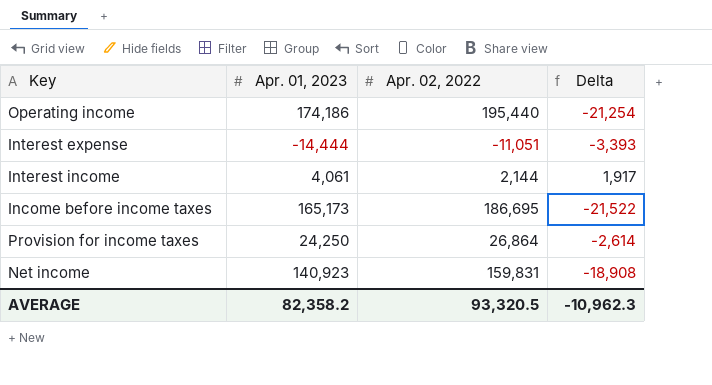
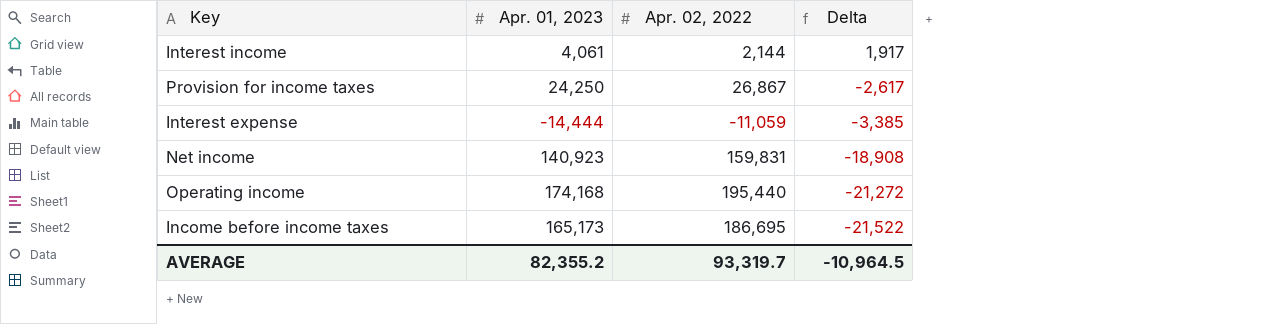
row order: none -> Delta descending
Provision for income taxes | Apr. 02, 2022: 26,864 -> 26,867
Provision for income taxes | Delta: -2,614 -> -2,617
Interest expense | Apr. 02, 2022: -11,051 -> -11,059
Interest expense | Delta: -3,393 -> -3,385
Operating income | Apr. 01, 2023: 174,186 -> 174,168
Operating income | Delta: -21,254 -> -21,272
AVERAGE | Apr. 01, 2023: 82,358.2 -> 82,355.2
AVERAGE | Apr. 02, 2022: 93,320.5 -> 93,319.7
AVERAGE | Delta: -10,962.3 -> -10,964.5

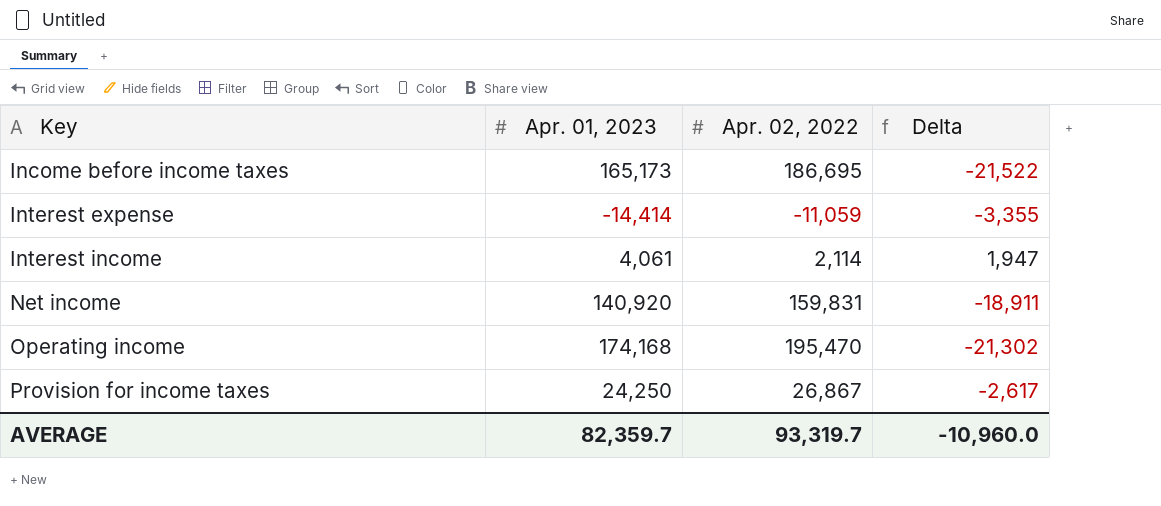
row order: Delta descending -> Key ascending
Interest expense | Apr. 01, 2023: -14,444 -> -14,414
Interest expense | Delta: -3,385 -> -3,355
Interest income | Apr. 02, 2022: 2,144 -> 2,114
Interest income | Delta: 1,917 -> 1,947
Net income | Apr. 01, 2023: 140,923 -> 140,920
Net income | Delta: -18,908 -> -18,911
Operating income | Apr. 02, 2022: 195,440 -> 195,470
Operating income | Delta: -21,272 -> -21,302
AVERAGE | Apr. 01, 2023: 82,355.2 -> 82,359.7
AVERAGE | Delta: -10,964.5 -> -10,960.0

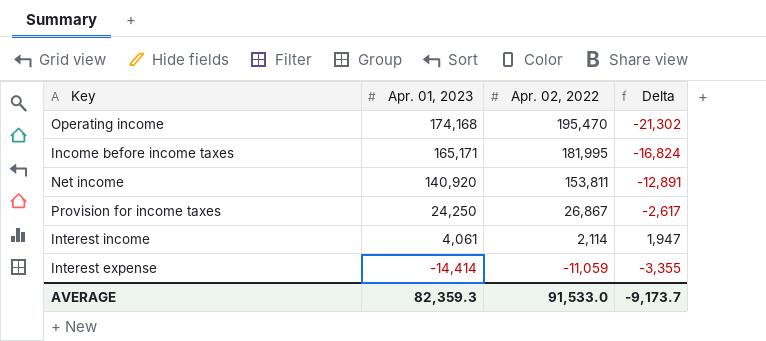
row order: Key ascending -> Apr. 01, 2023 descending
Income before income taxes | Apr. 01, 2023: 165,173 -> 165,171
Income before income taxes | Apr. 02, 2022: 186,695 -> 181,995
Income before income taxes | Delta: -21,522 -> -16,824
Net income | Apr. 02, 2022: 159,831 -> 153,811
Net income | Delta: -18,911 -> -12,891
AVERAGE | Apr. 01, 2023: 82,359.7 -> 82,359.3
AVERAGE | Apr. 02, 2022: 93,319.7 -> 91,533.0
AVERAGE | Delta: -10,960.0 -> -9,173.7

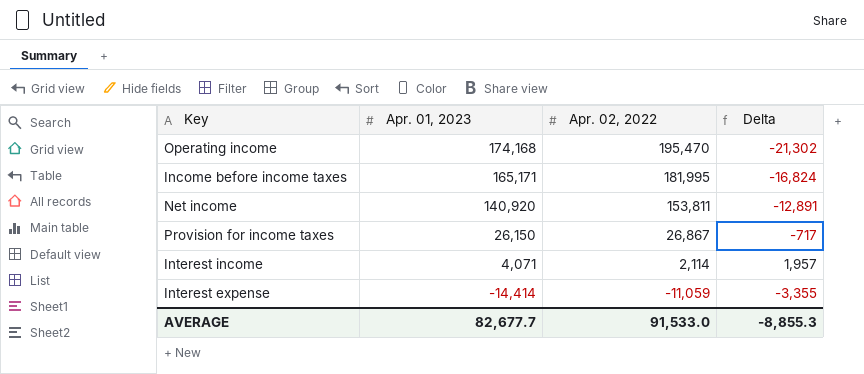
Provision for income taxes | Apr. 01, 2023: 24,250 -> 26,150
Provision for income taxes | Delta: -2,617 -> -717
Interest income | Apr. 01, 2023: 4,061 -> 4,071
Interest income | Delta: 1,947 -> 1,957
AVERAGE | Apr. 01, 2023: 82,359.3 -> 82,677.7
AVERAGE | Delta: -9,173.7 -> -8,855.3

